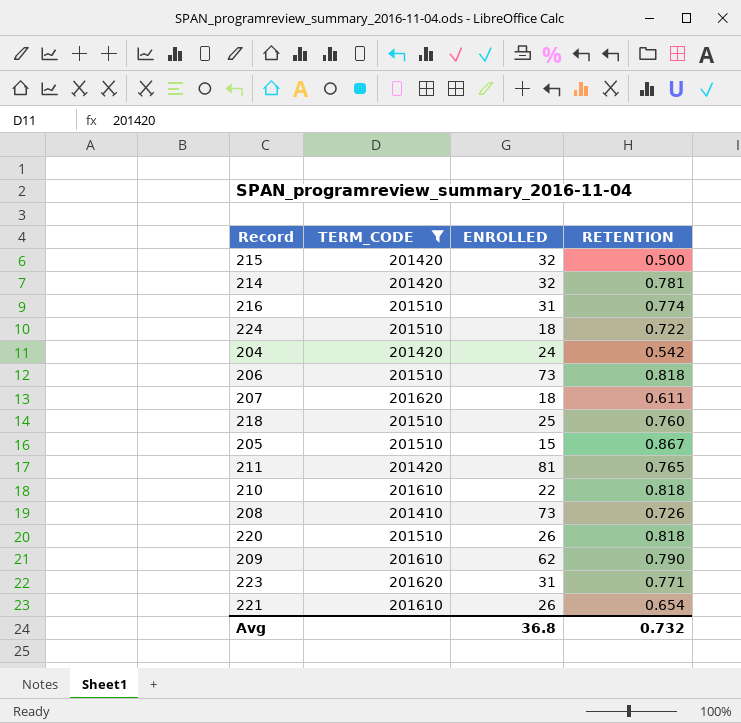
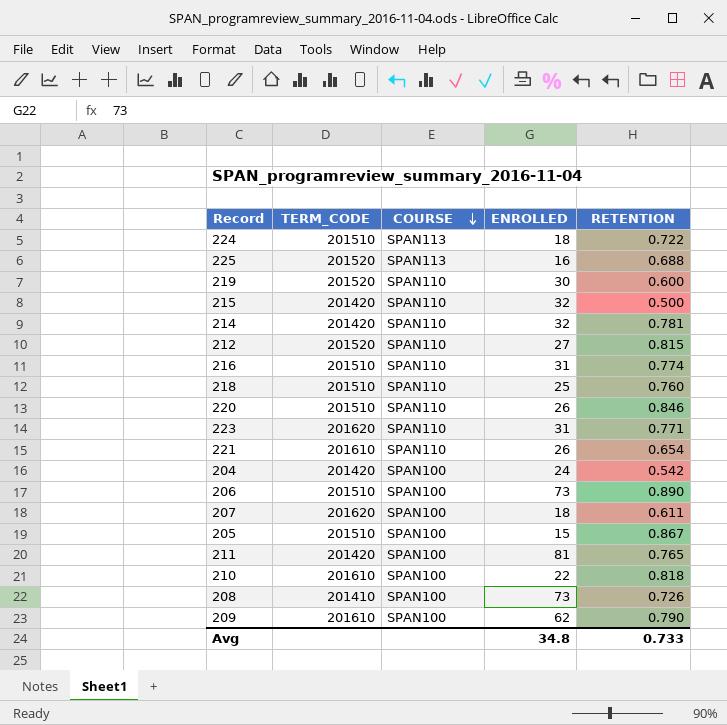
filter: TERM_CODE != 201520 -> none
row order: none -> COURSE descending
column COURSE | position: none -> 3
220 | RETENTION: 0.818 -> 0.846
206 | RETENTION: 0.818 -> 0.890
Avg | ENROLLED: 36.8 -> 34.8
Avg | RETENTION: 0.732 -> 0.733

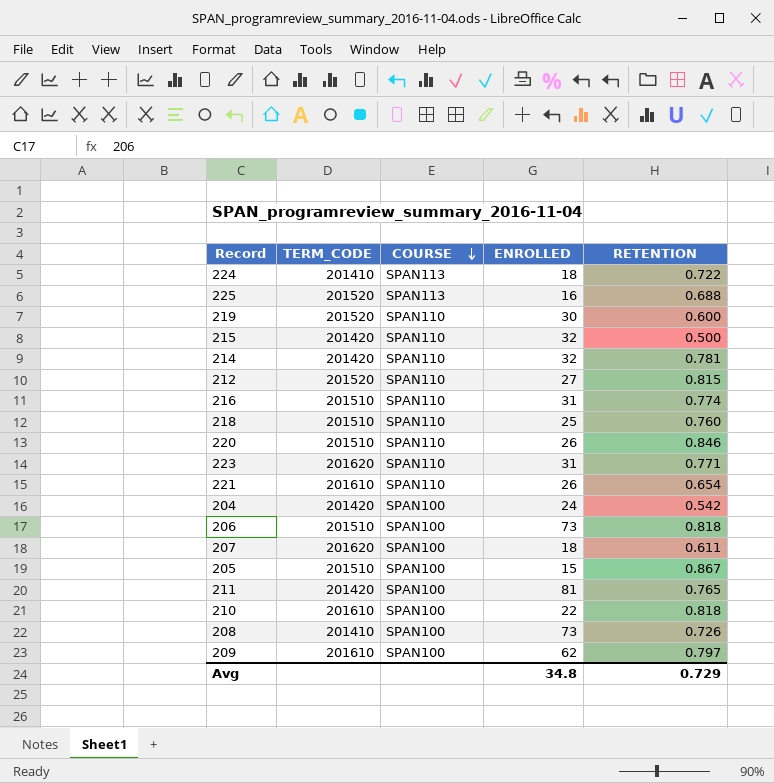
224 | TERM_CODE: 201510 -> 201410
206 | RETENTION: 0.890 -> 0.818
209 | RETENTION: 0.790 -> 0.797
Avg | RETENTION: 0.733 -> 0.729

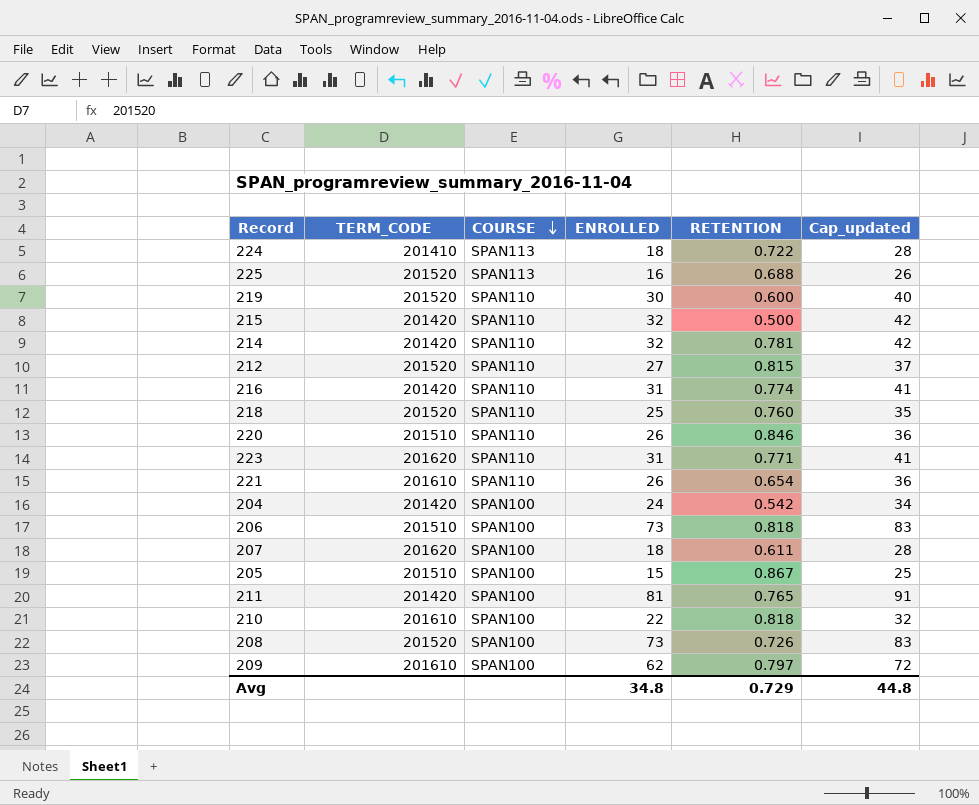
column Cap_updated | formula: none -> [ENROLLED] + 10
216 | TERM_CODE: 201510 -> 201420
218 | TERM_CODE: 201510 -> 201520
208 | TERM_CODE: 201410 -> 201520

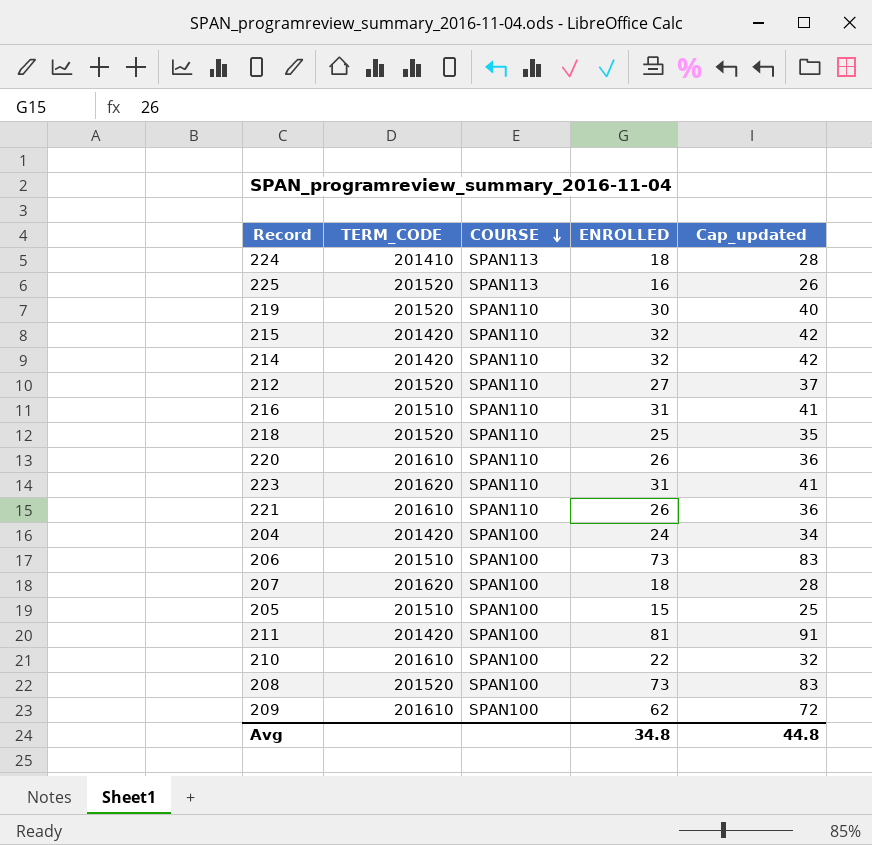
column RETENTION | position: 5 -> none
216 | TERM_CODE: 201420 -> 201510
220 | TERM_CODE: 201510 -> 201610

